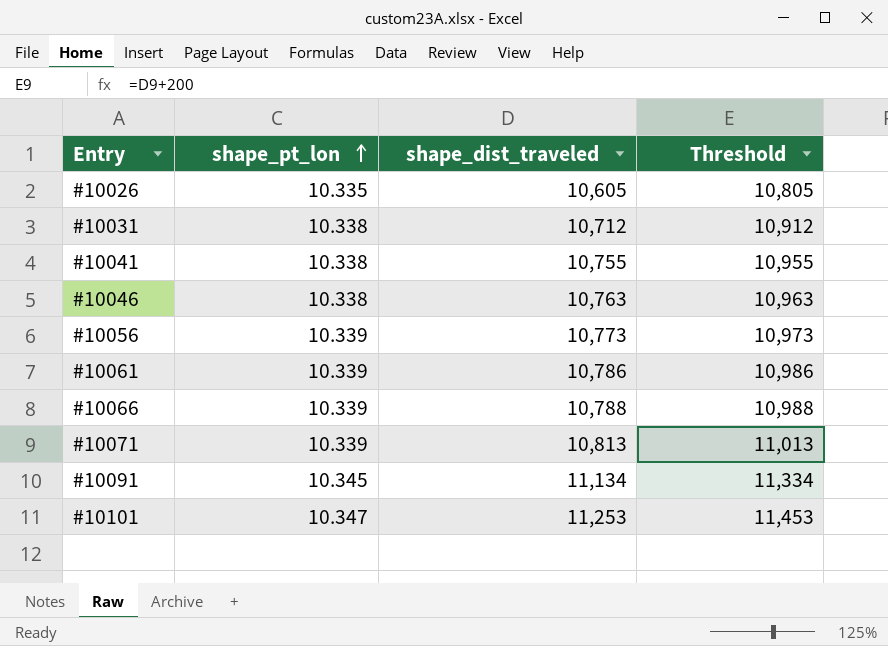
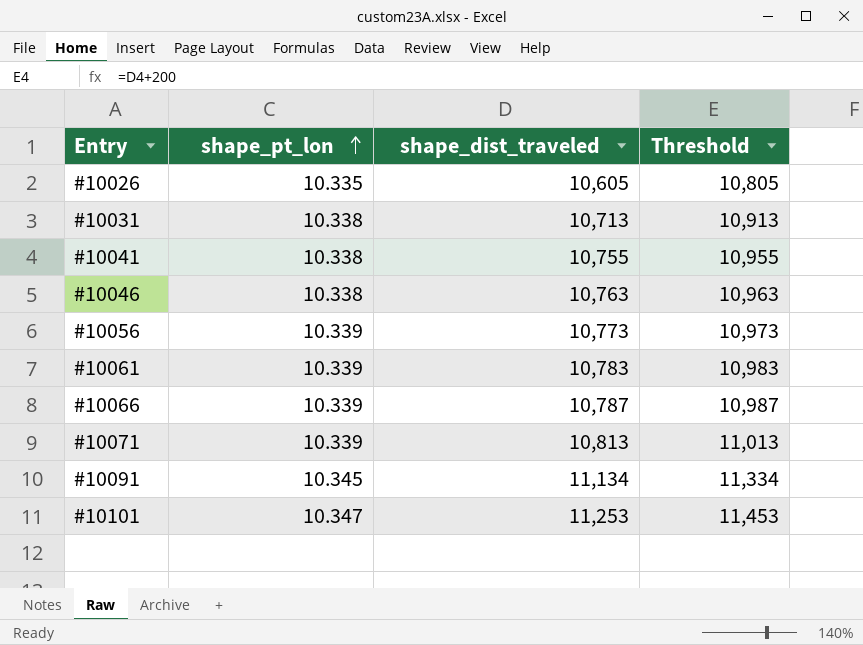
#10031 | shape_dist_traveled: 10,712 -> 10,713
#10031 | Threshold: 10,912 -> 10,913
#10061 | shape_dist_traveled: 10,786 -> 10,783
#10061 | Threshold: 10,986 -> 10,983
#10066 | shape_dist_traveled: 10,788 -> 10,787
#10066 | Threshold: 10,988 -> 10,987

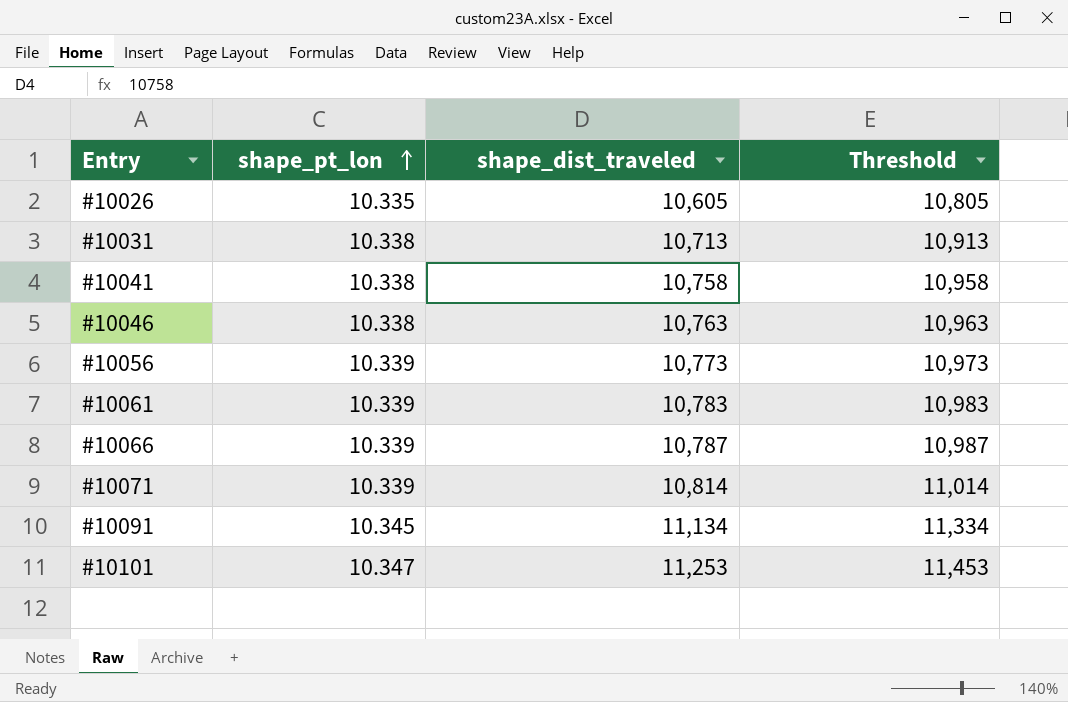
#10041 | shape_dist_traveled: 10,755 -> 10,758
#10041 | Threshold: 10,955 -> 10,958
#10071 | shape_dist_traveled: 10,813 -> 10,814
#10071 | Threshold: 11,013 -> 11,014

